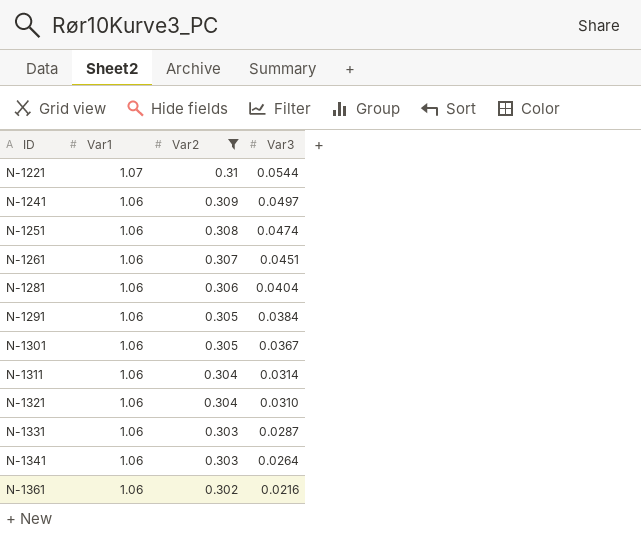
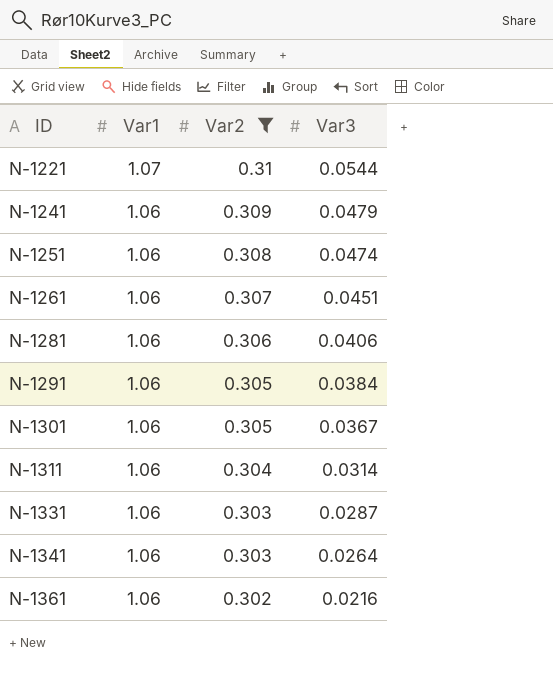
row N-1321: 1.06 | 0.304 | 0.0310 -> none
N-1241 | Var3: 0.0497 -> 0.0479
N-1281 | Var3: 0.0404 -> 0.0406

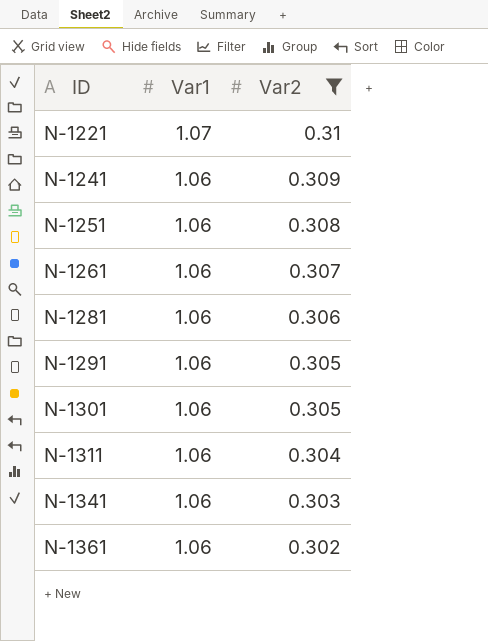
column Var3 | position: 4 -> none
row N-1331: 1.06 | 0.303 | 0.0287 -> none

